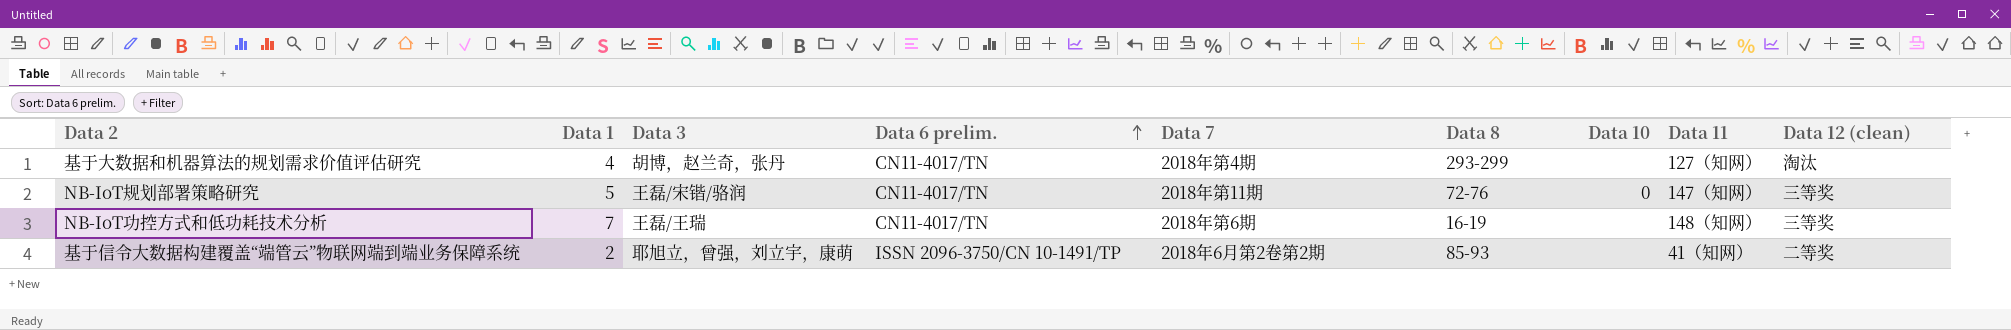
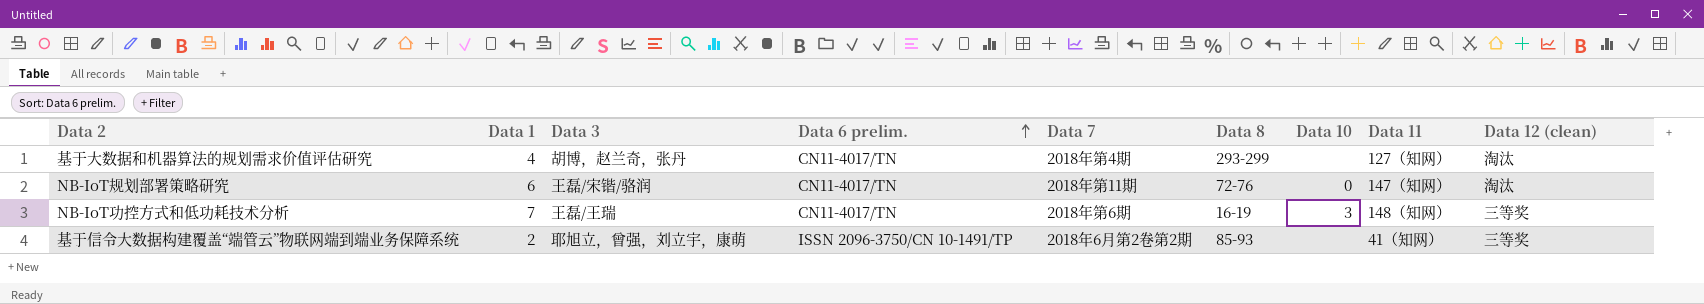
NB-IoT规划部署策略研究 | Data 1: 5 -> 6
NB-IoT规划部署策略研究 | Data 12 (clean): 三等奖 -> 淘汰
NB-IoT功控方式和低功耗技术分析 | Data 10: none -> 3
基于信令大数据构建覆盖“端管云”物联网端到端业务保障系统 | Data 12 (clean): 二等奖 -> 三等奖

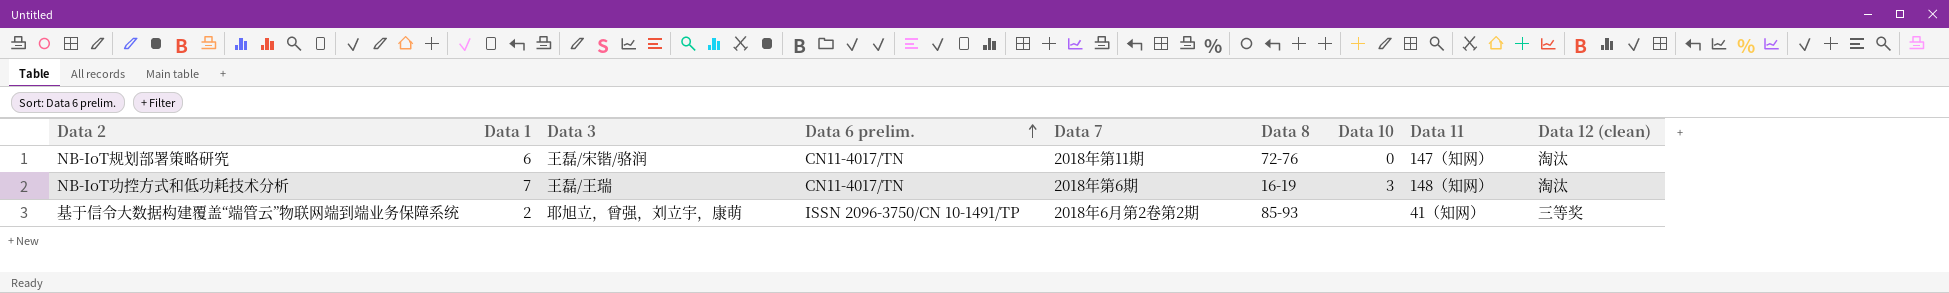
row 基于大数据和机器算法的规划需求价值评估研究: 4 | 胡博，赵兰奇，张丹 | CN11-4017/TN | 2018年第4期 | 293-299 | none | 127（知网） | 淘汰 -> none
NB-IoT功控方式和低功耗技术分析 | Data 12 (clean): 三等奖 -> 淘汰

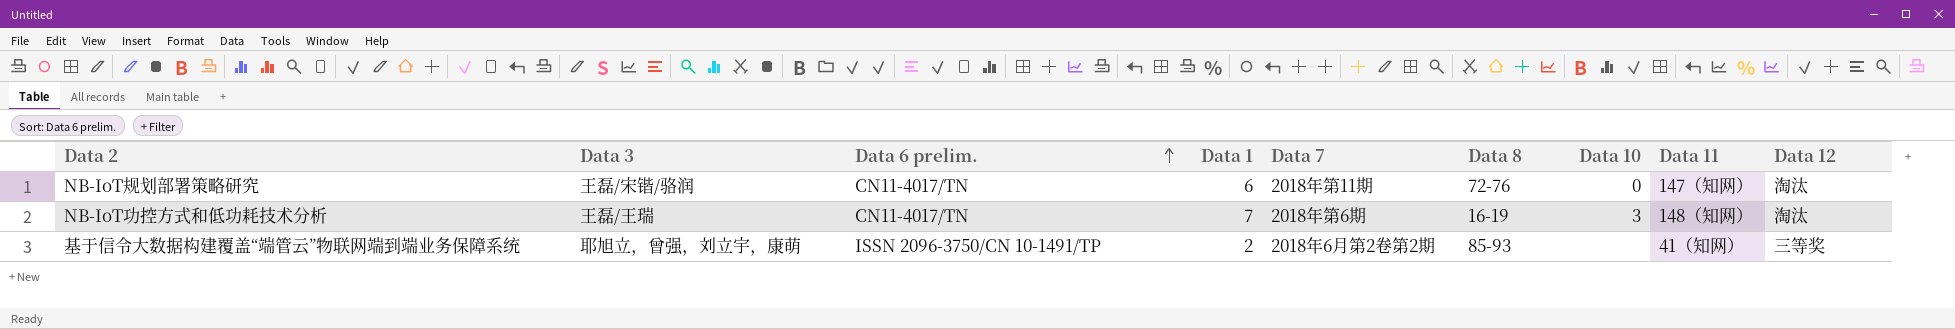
column Data 1 | position: 2 -> 4
column name: Data 12 (clean) -> Data 12

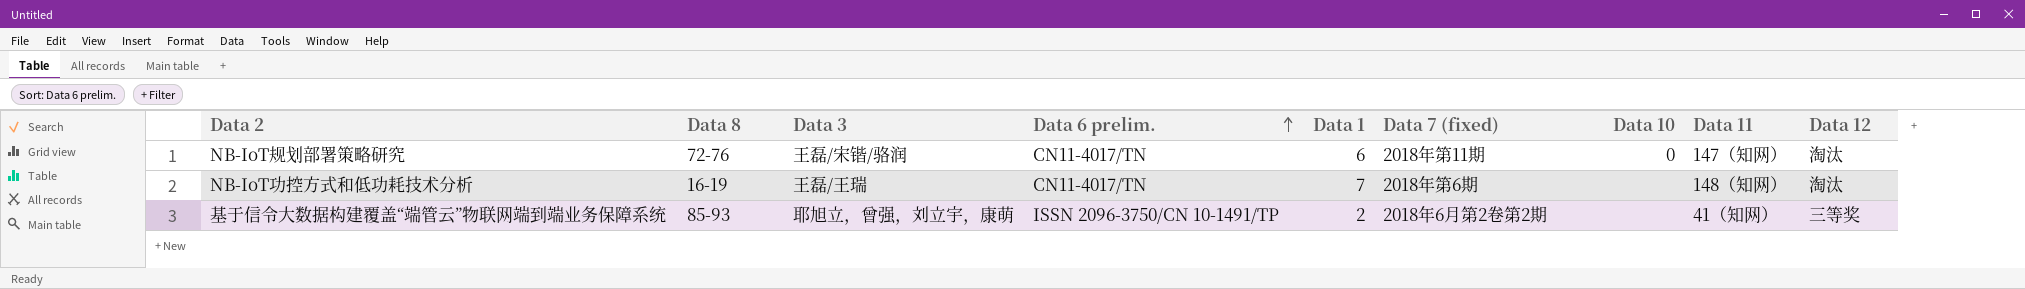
column Data 8 | position: 6 -> 2
column name: Data 7 -> Data 7 (fixed)
NB-IoT功控方式和低功耗技术分析 | Data 10: 3 -> none

